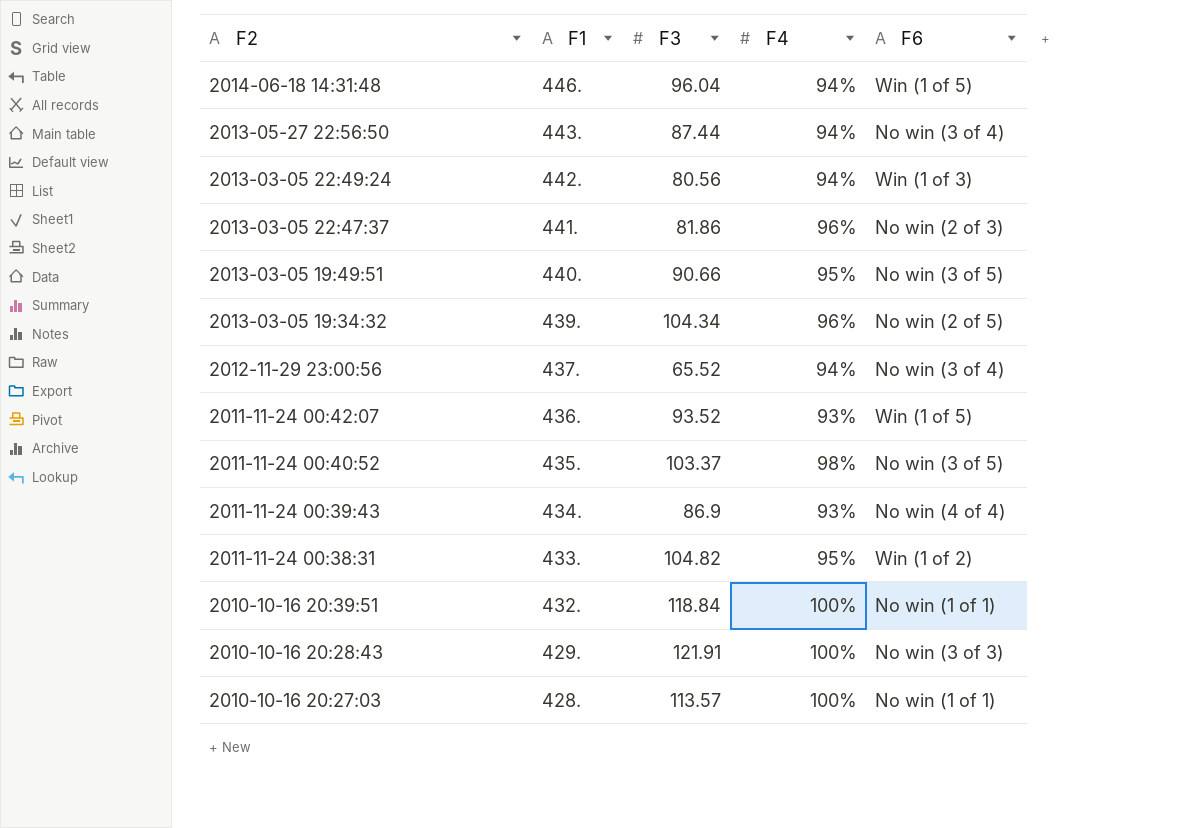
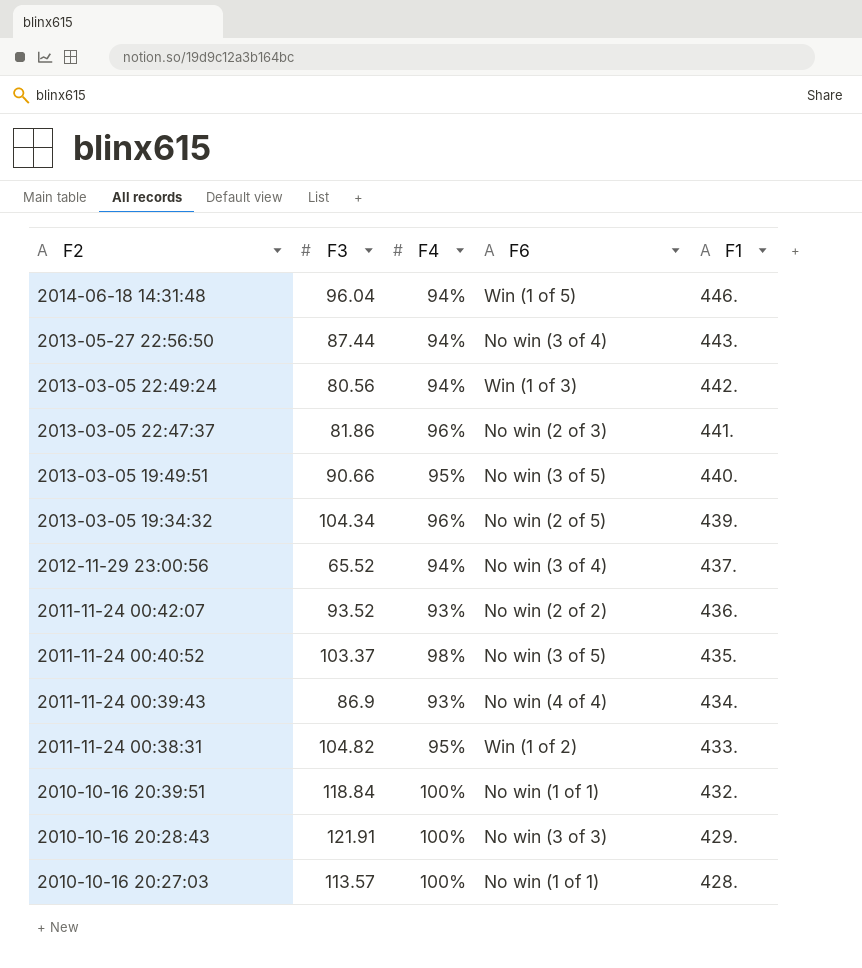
column F1 | position: 2 -> 5
2011-11-24 00:42:07 | F6: Win (1 of 5) -> No win (2 of 2)

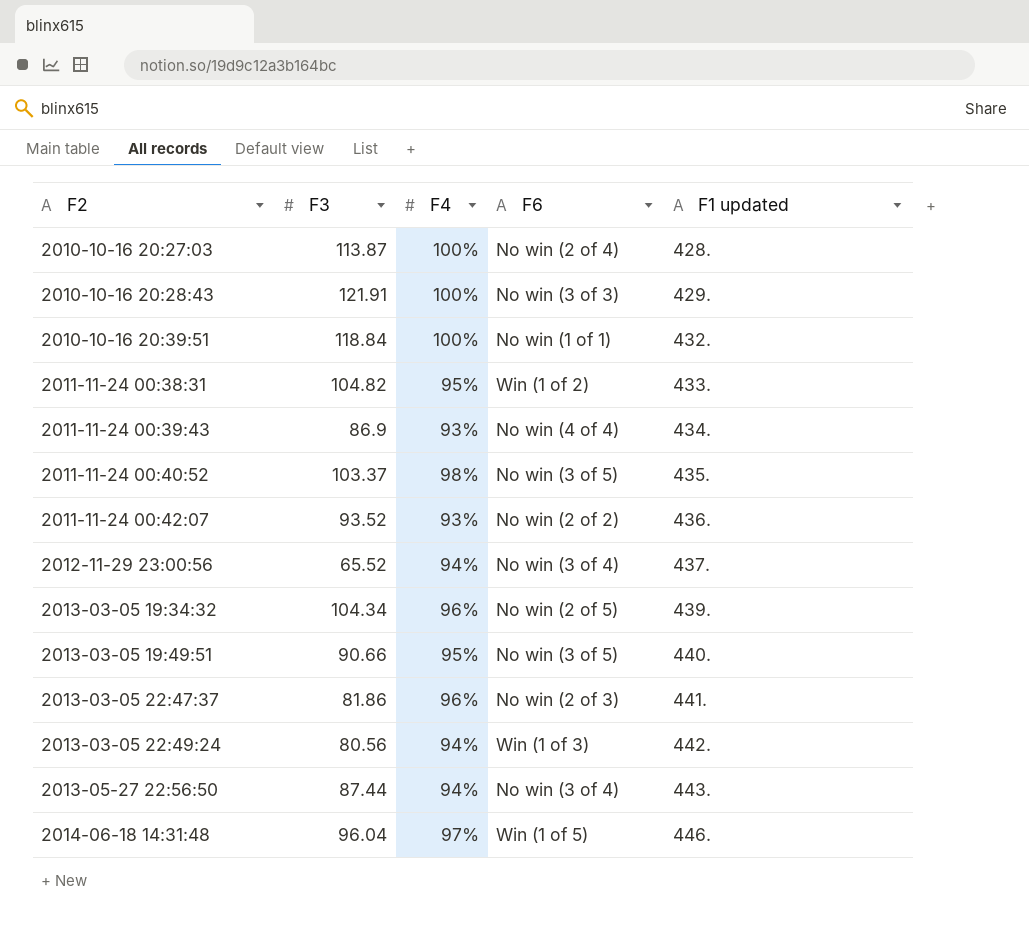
row order: F2 descending -> F2 ascending
column name: F1 -> F1 updated
2010-10-16 20:27:03 | F3: 113.57 -> 113.87
2010-10-16 20:27:03 | F6: No win (1 of 1) -> No win (2 of 4)
2014-06-18 14:31:48 | F4: 94% -> 97%

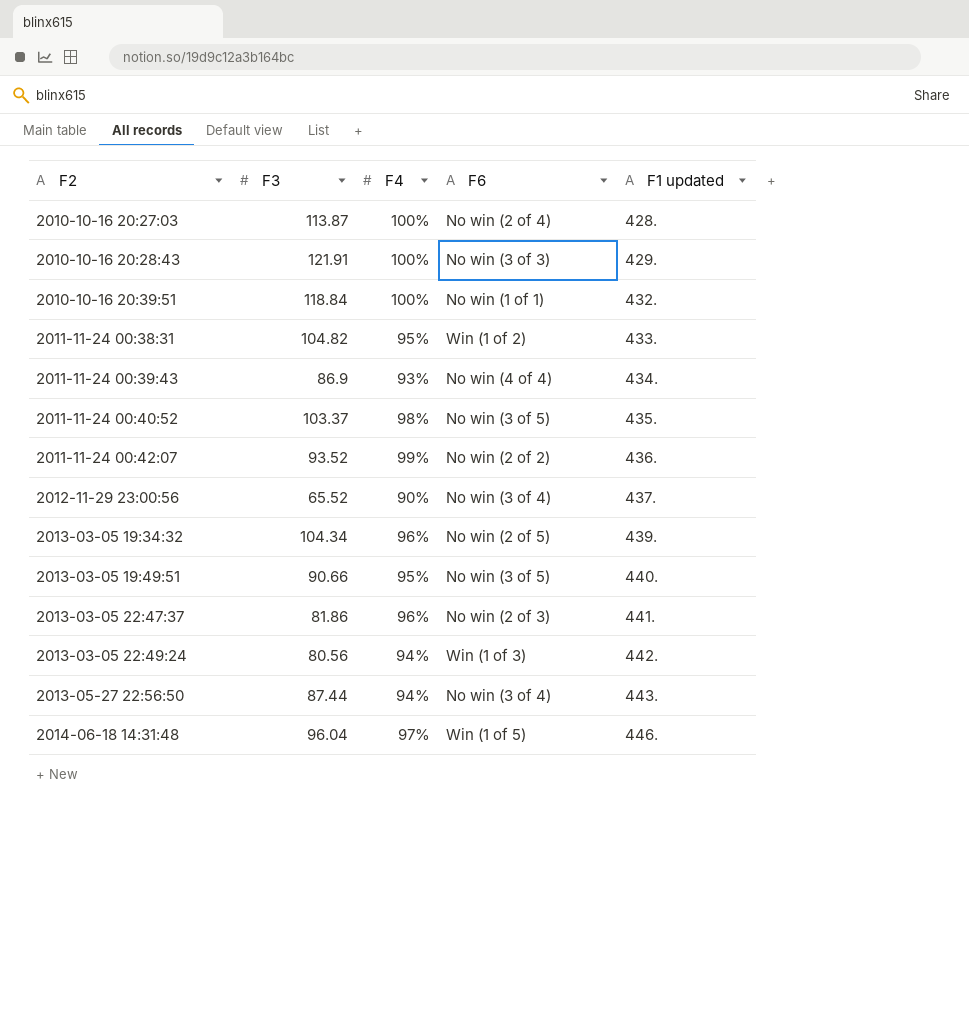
2011-11-24 00:42:07 | F4: 93% -> 99%
2012-11-29 23:00:56 | F4: 94% -> 90%

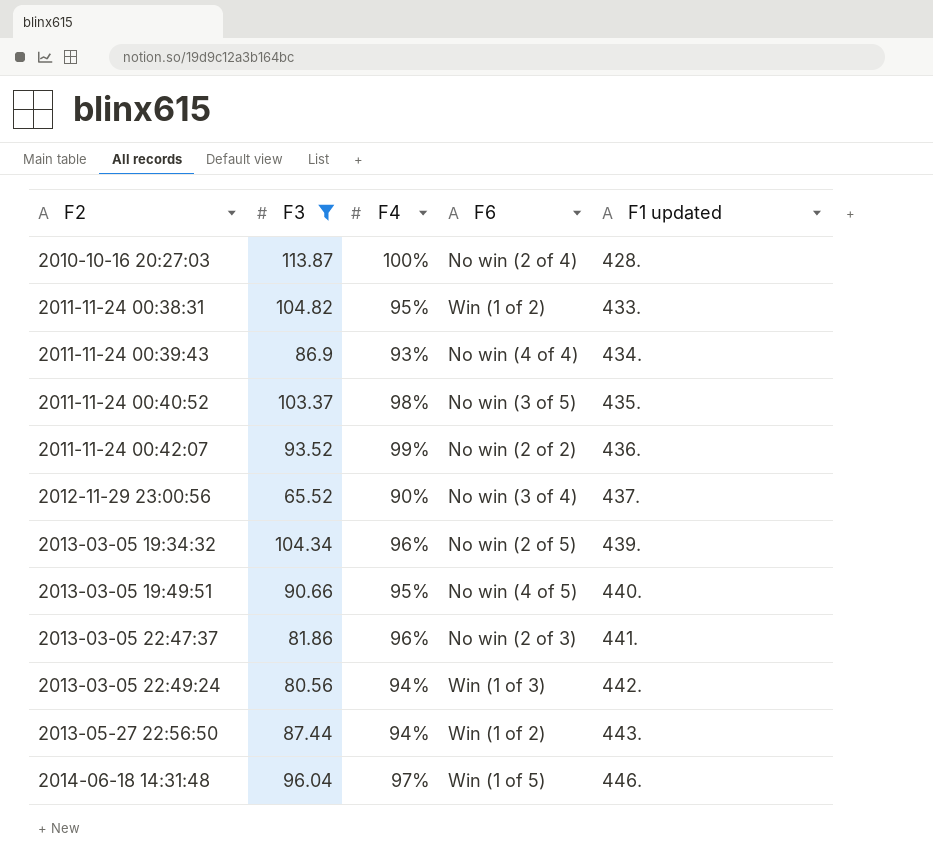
filter: none -> F3 <= 113.87
2013-03-05 19:49:51 | F6: No win (3 of 5) -> No win (4 of 5)
2013-05-27 22:56:50 | F6: No win (3 of 4) -> Win (1 of 2)

